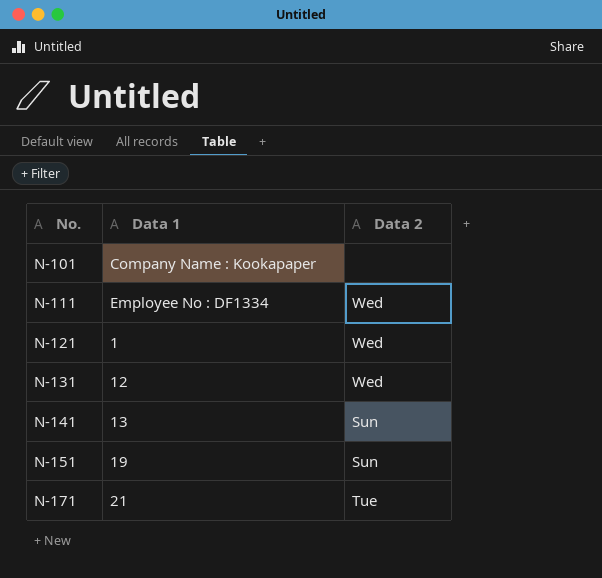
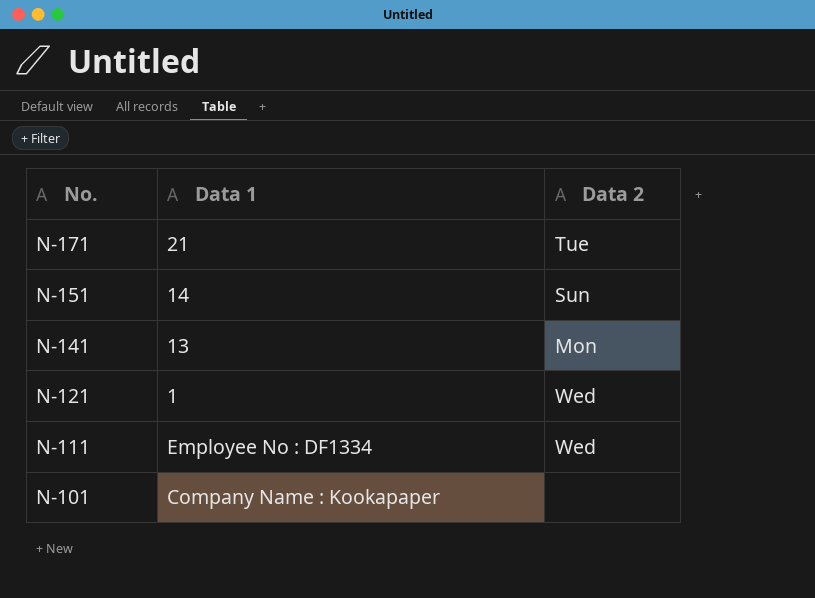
row order: No. ascending -> No. descending
row N-131: 12 | Wed -> none
N-151 | Data 1: 19 -> 14
N-141 | Data 2: Sun -> Mon

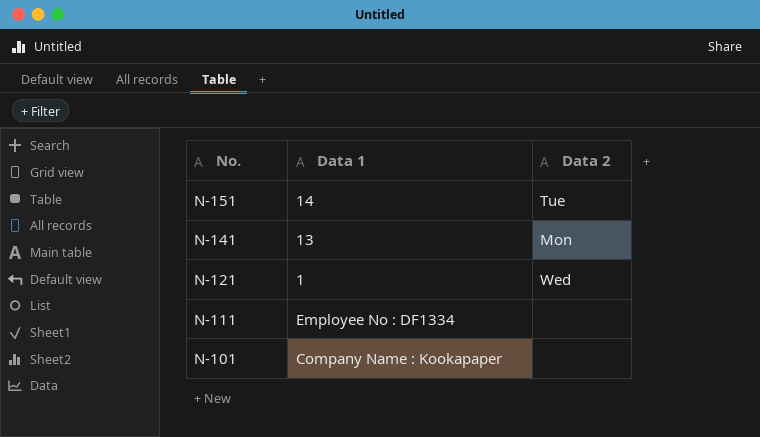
row N-171: 21 | Tue -> none
N-151 | Data 2: Sun -> Tue
N-111 | Data 2: Wed -> none

